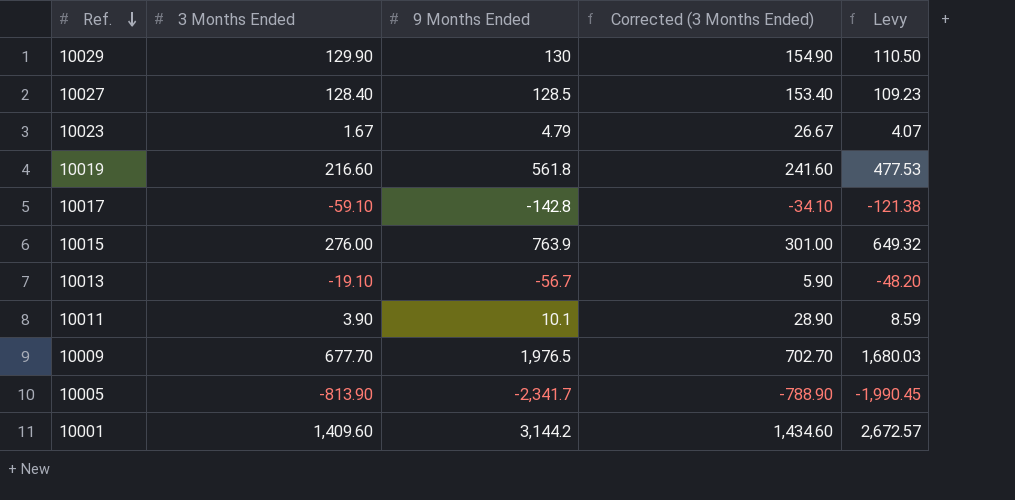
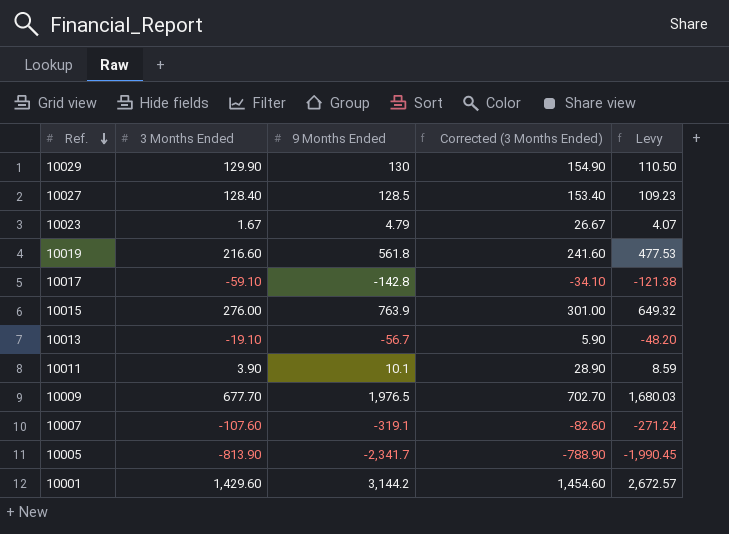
row 10007: none -> -107.60 | -319.1 | -82.60 | -271.24
10001 | 3 Months Ended: 1,409.60 -> 1,429.60
10001 | Corrected (3 Months Ended): 1,434.60 -> 1,454.60

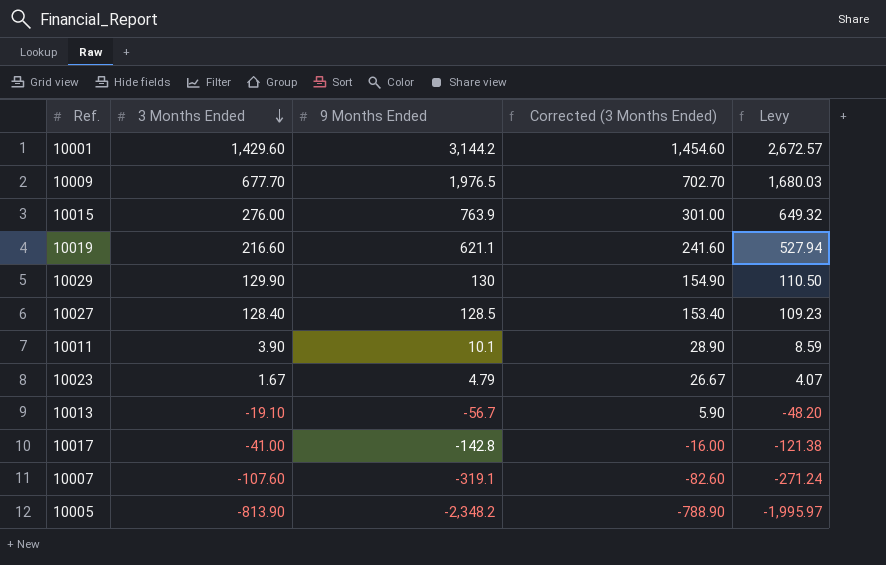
row order: Ref. descending -> 3 Months Ended descending
10019 | 9 Months Ended: 561.8 -> 621.1
10019 | Levy: 477.53 -> 527.94
10017 | 3 Months Ended: -59.10 -> -41.00
10017 | Corrected (3 Months Ended): -34.10 -> -16.00
10005 | 9 Months Ended: -2,341.7 -> -2,348.2
10005 | Levy: -1,990.45 -> -1,995.97

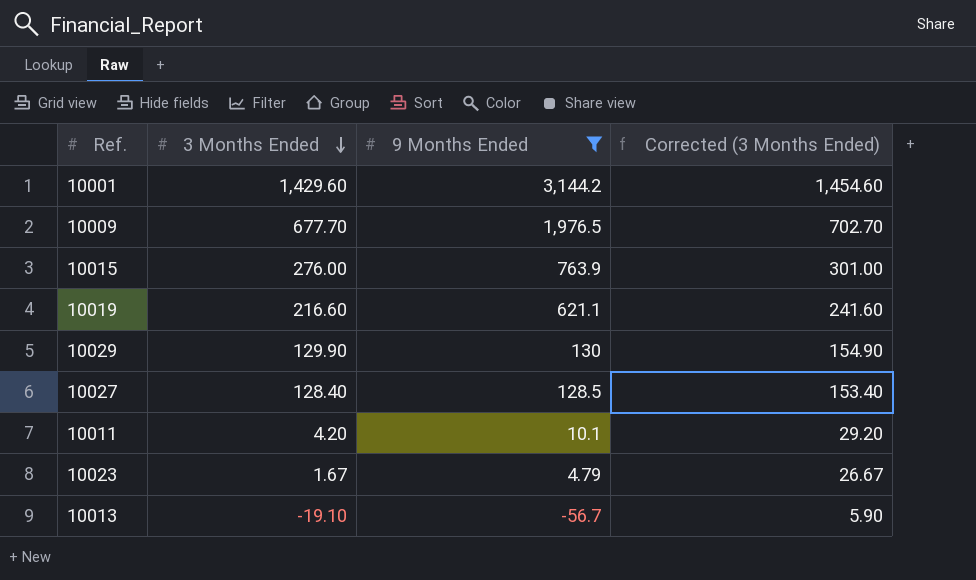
filter: none -> 9 Months Ended >= -56.7
column Levy | formula: [9 Months Ended] * 0.85 -> none
10011 | 3 Months Ended: 3.90 -> 4.20
10011 | Corrected (3 Months Ended): 28.90 -> 29.20

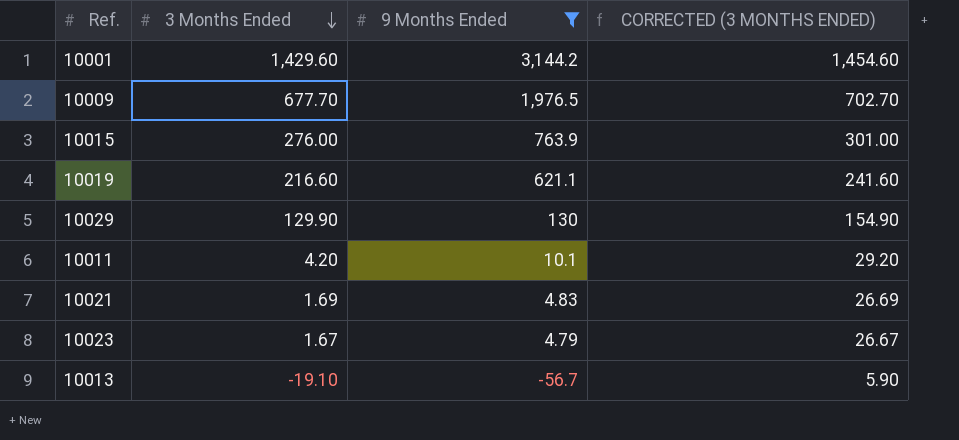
column name: Corrected (3 Months Ended) -> CORRECTED (3 MONTHS ENDED)
row 10027: 128.40 | 128.5 | 153.40 -> none
row 10021: none -> 1.69 | 4.83 | 26.69

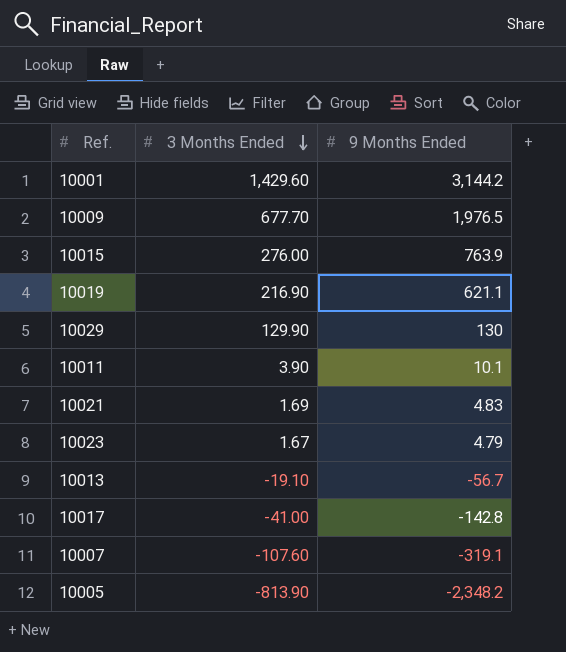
filter: 9 Months Ended >= -56.7 -> none
column CORRECTED (3 MONTHS ENDED) | formula: [3 Months Ended] + 25 -> none
10019 | 3 Months Ended: 216.60 -> 216.90
10011 | 3 Months Ended: 4.20 -> 3.90

